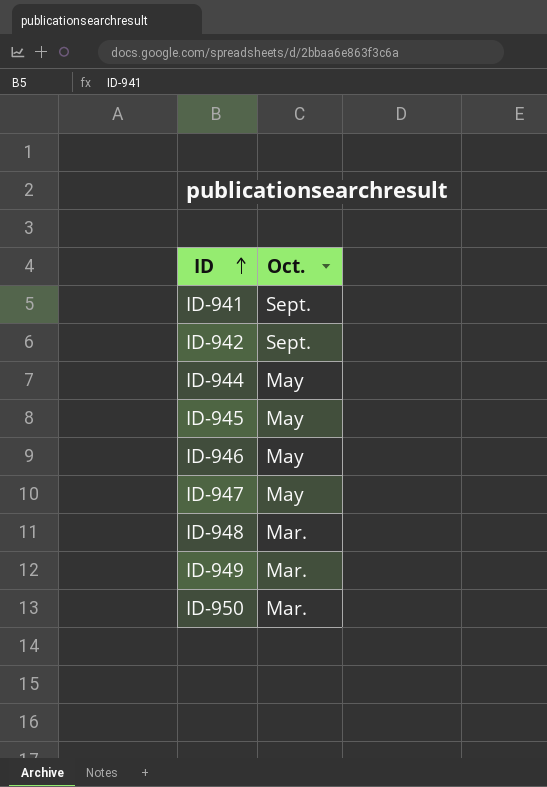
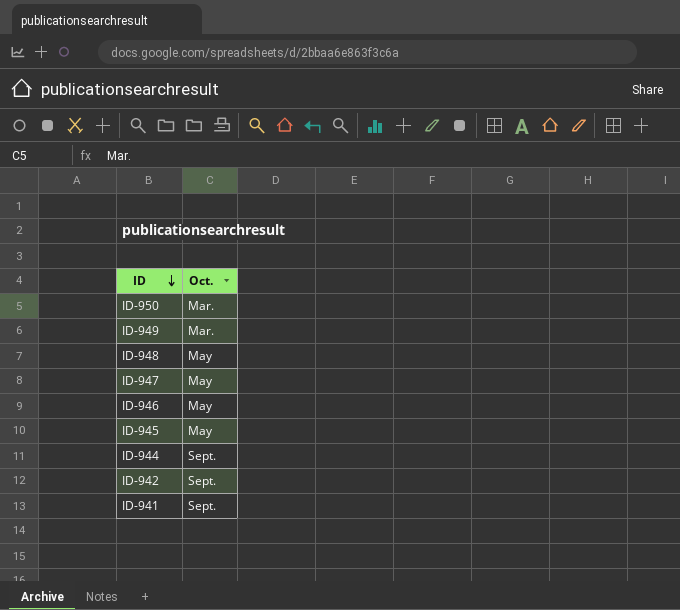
row order: ID ascending -> ID descending
ID-948 | Oct.: Mar. -> May
ID-944 | Oct.: May -> Sept.

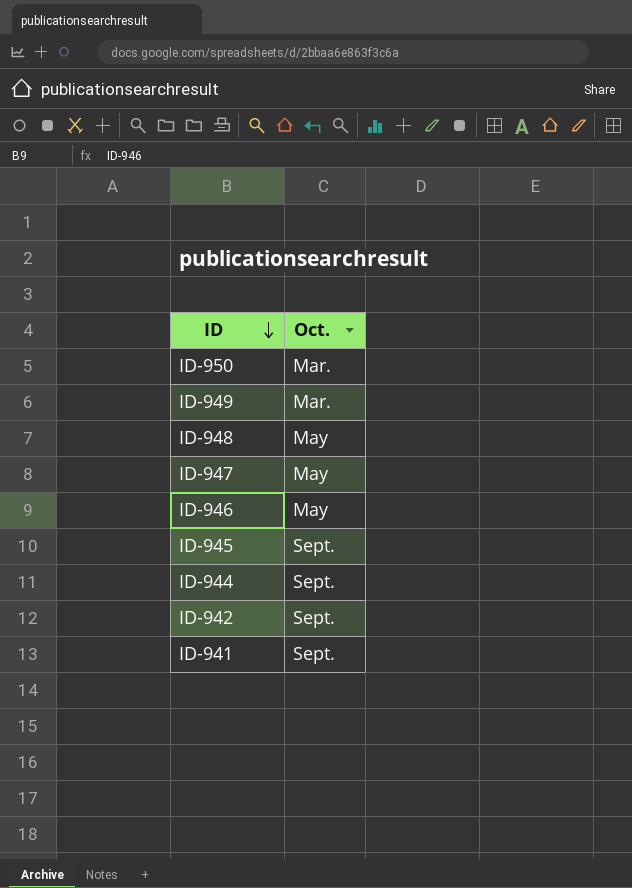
ID-945 | Oct.: May -> Sept.

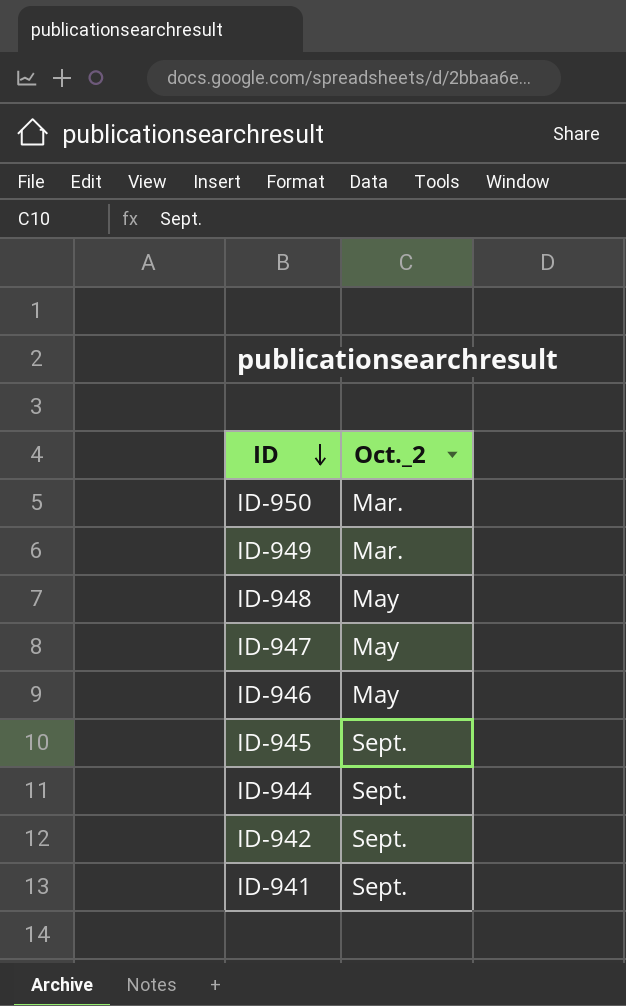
column name: Oct. -> Oct._2

